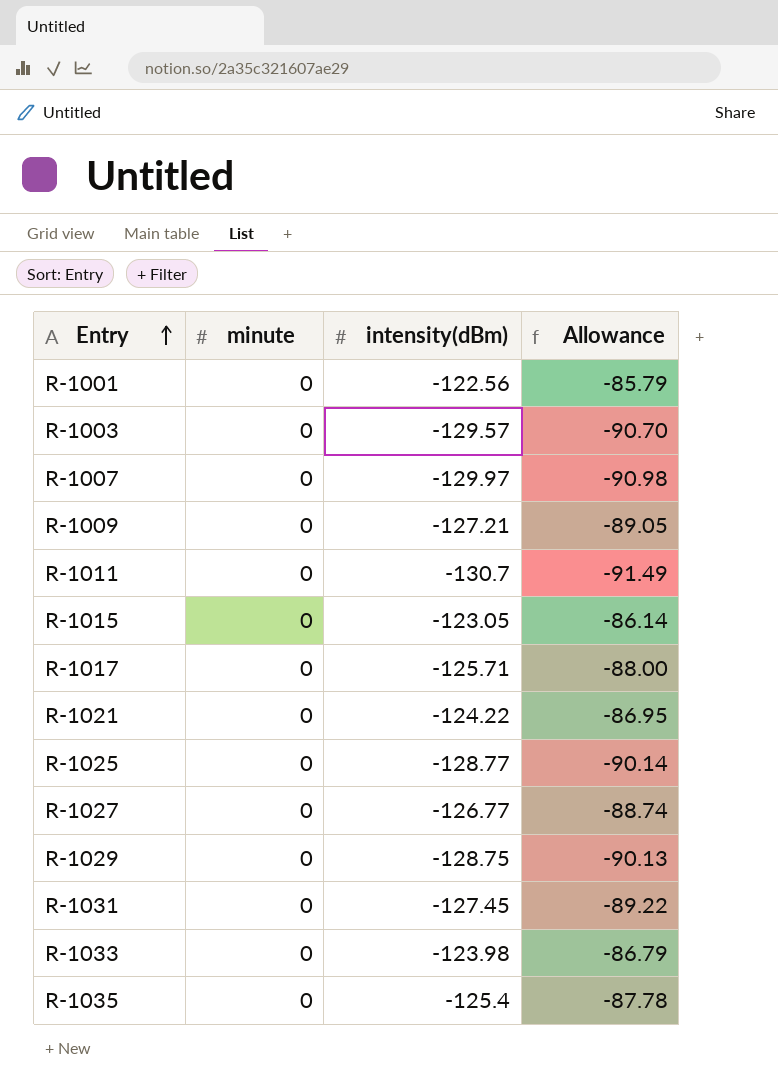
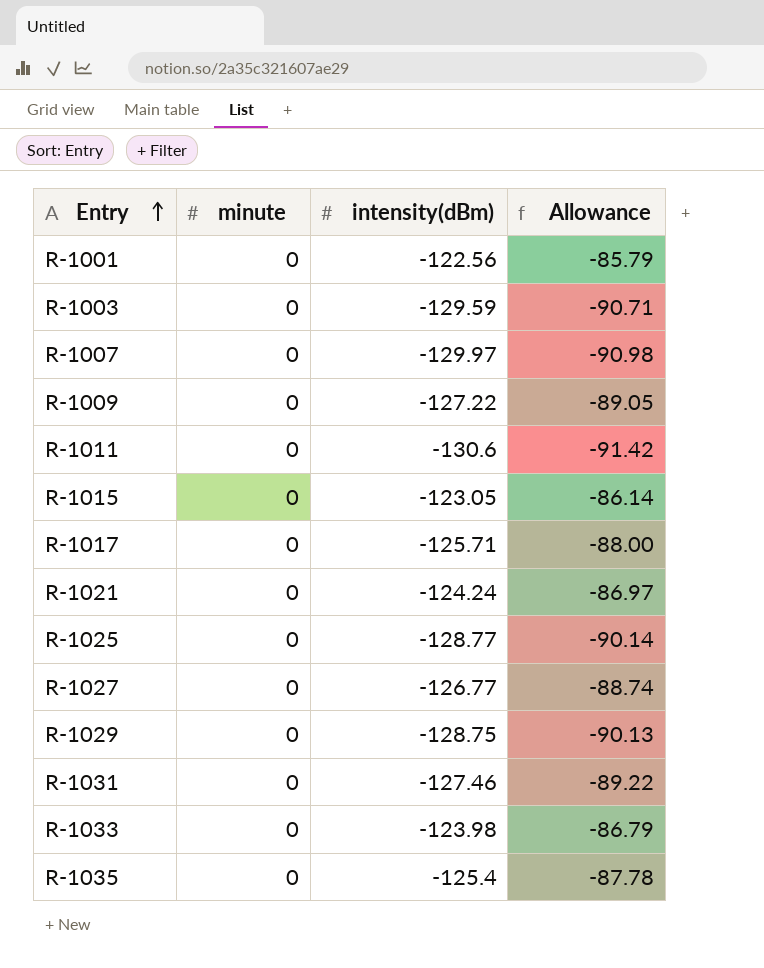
R-1003 | intensity(dBm): -129.57 -> -129.59
R-1003 | Allowance: -90.70 -> -90.71
R-1009 | intensity(dBm): -127.21 -> -127.22
R-1011 | intensity(dBm): -130.7 -> -130.6
R-1011 | Allowance: -91.49 -> -91.42
R-1021 | intensity(dBm): -124.22 -> -124.24
R-1021 | Allowance: -86.95 -> -86.97
R-1031 | intensity(dBm): -127.45 -> -127.46

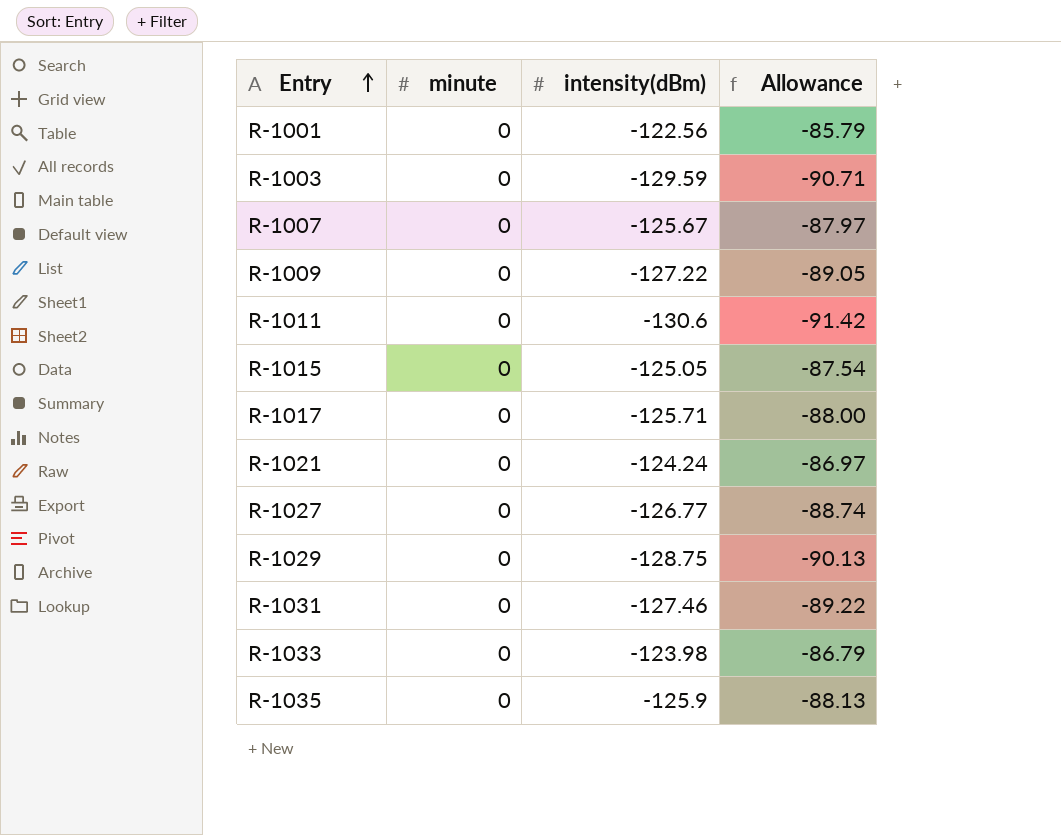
row R-1025: 0 | -128.77 | -90.14 -> none
R-1007 | intensity(dBm): -129.97 -> -125.67
R-1007 | Allowance: -90.98 -> -87.97
R-1015 | intensity(dBm): -123.05 -> -125.05
R-1015 | Allowance: -86.14 -> -87.54
R-1035 | intensity(dBm): -125.4 -> -125.9
R-1035 | Allowance: -87.78 -> -88.13

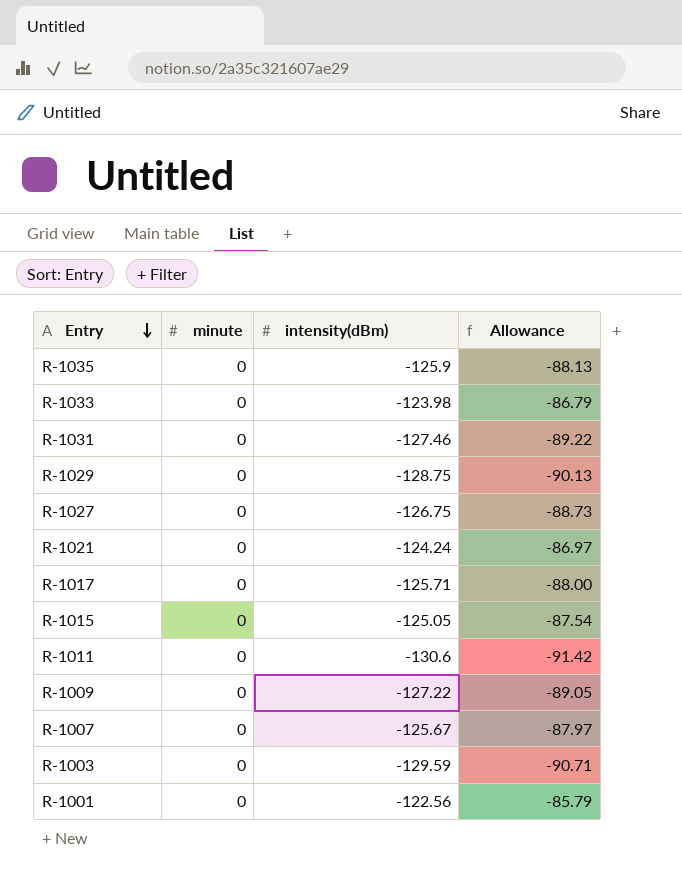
row order: Entry ascending -> Entry descending
R-1027 | intensity(dBm): -126.77 -> -126.75
R-1027 | Allowance: -88.74 -> -88.73

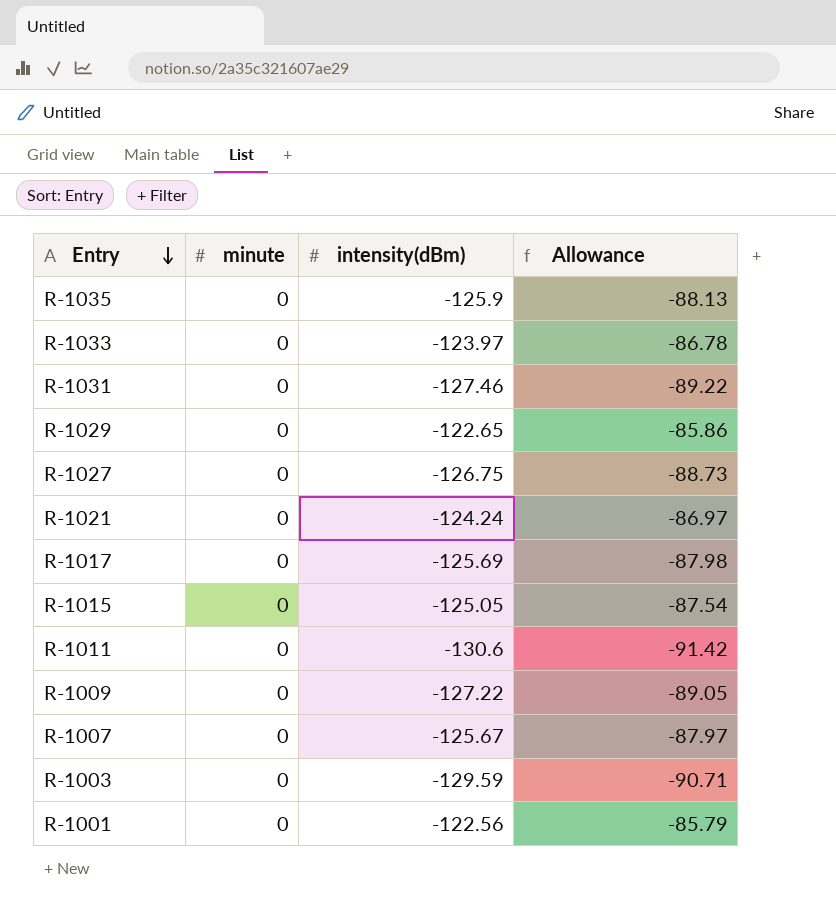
R-1033 | intensity(dBm): -123.98 -> -123.97
R-1033 | Allowance: -86.79 -> -86.78
R-1029 | intensity(dBm): -128.75 -> -122.65
R-1029 | Allowance: -90.13 -> -85.86
R-1017 | intensity(dBm): -125.71 -> -125.69
R-1017 | Allowance: -88.00 -> -87.98

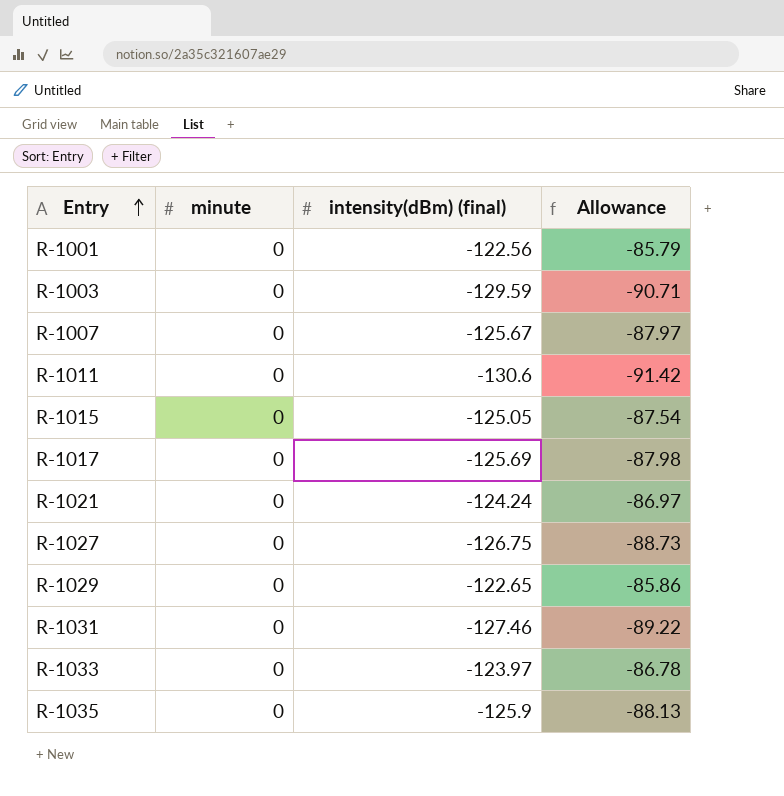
row order: Entry descending -> Entry ascending
column name: intensity(dBm) -> intensity(dBm) (final)
row R-1009: 0 | -127.22 | -89.05 -> none

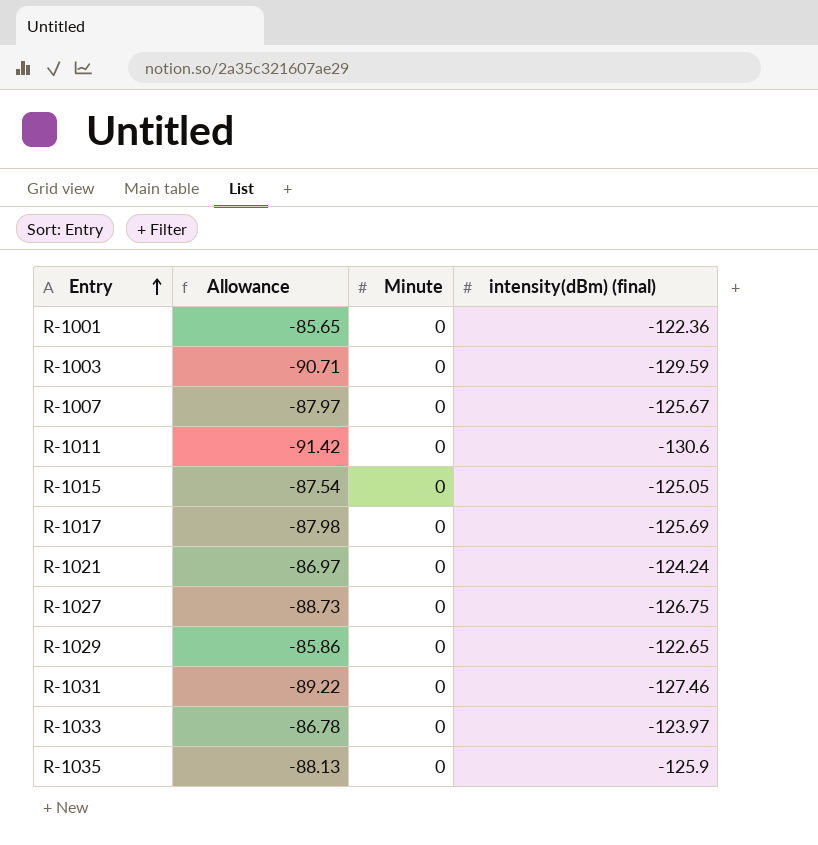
column Allowance | position: 4 -> 2
column name: minute -> Minute
R-1001 | Allowance: -85.79 -> -85.65
R-1001 | intensity(dBm) (final): -122.56 -> -122.36

